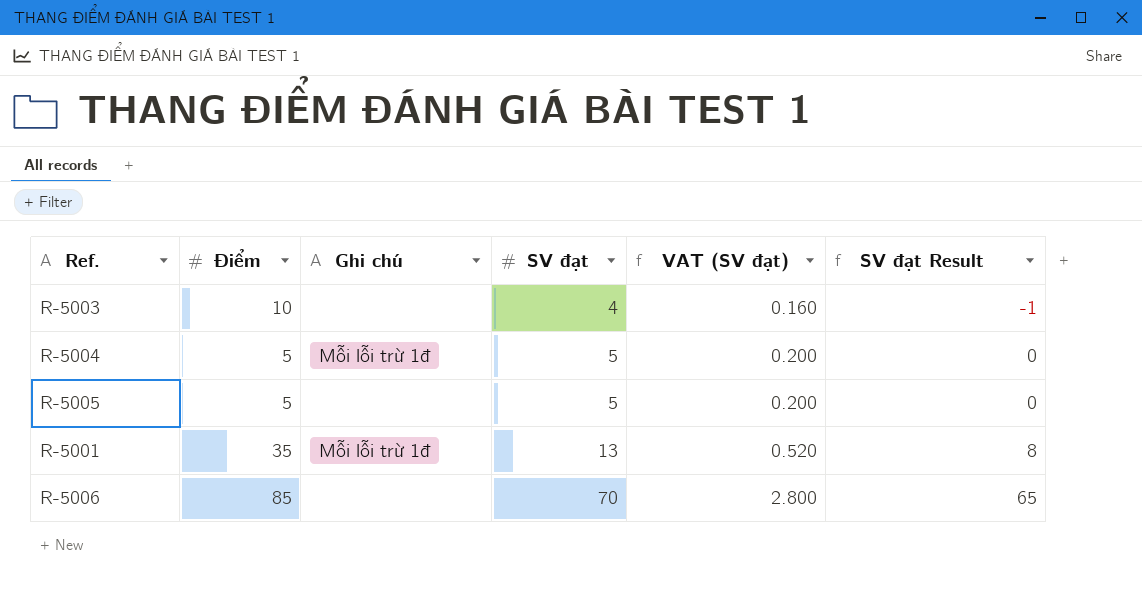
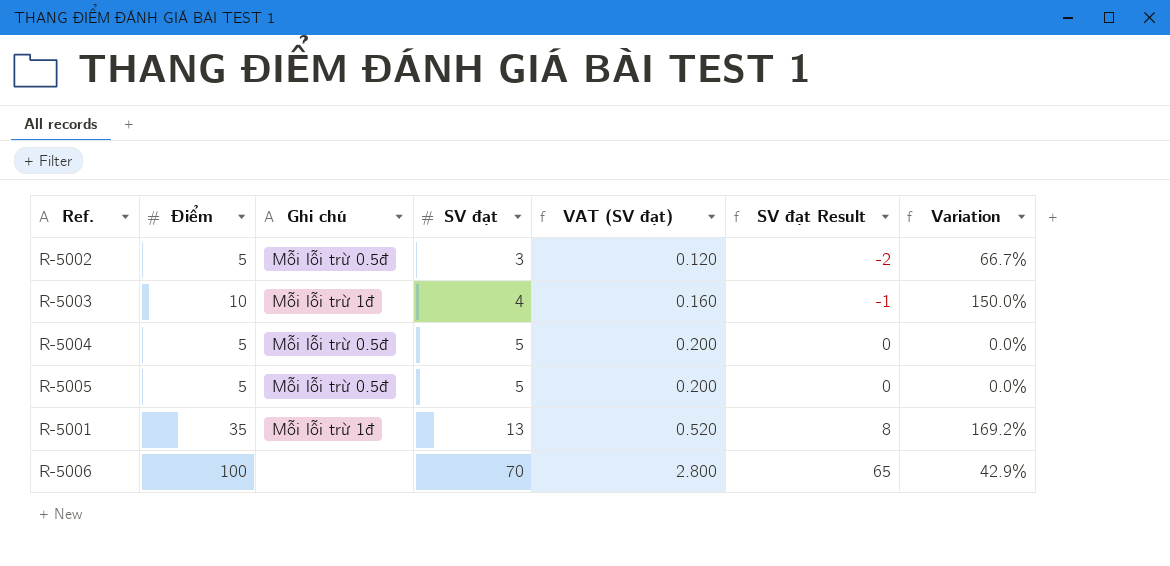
column Variation | formula: none -> ([Điểm] - [SV đạt]) / [SV đạt]
row R-5002: none -> 5 | Mỗi lỗi trừ 0.5đ | 3 | 0.120 | -2 | 66.7%
R-5003 | Ghi chú: none -> Mỗi lỗi trừ 1đ
R-5004 | Ghi chú: Mỗi lỗi trừ 1đ -> Mỗi lỗi trừ 0.5đ
R-5005 | Ghi chú: none -> Mỗi lỗi trừ 0.5đ
R-5006 | Điểm: 85 -> 100

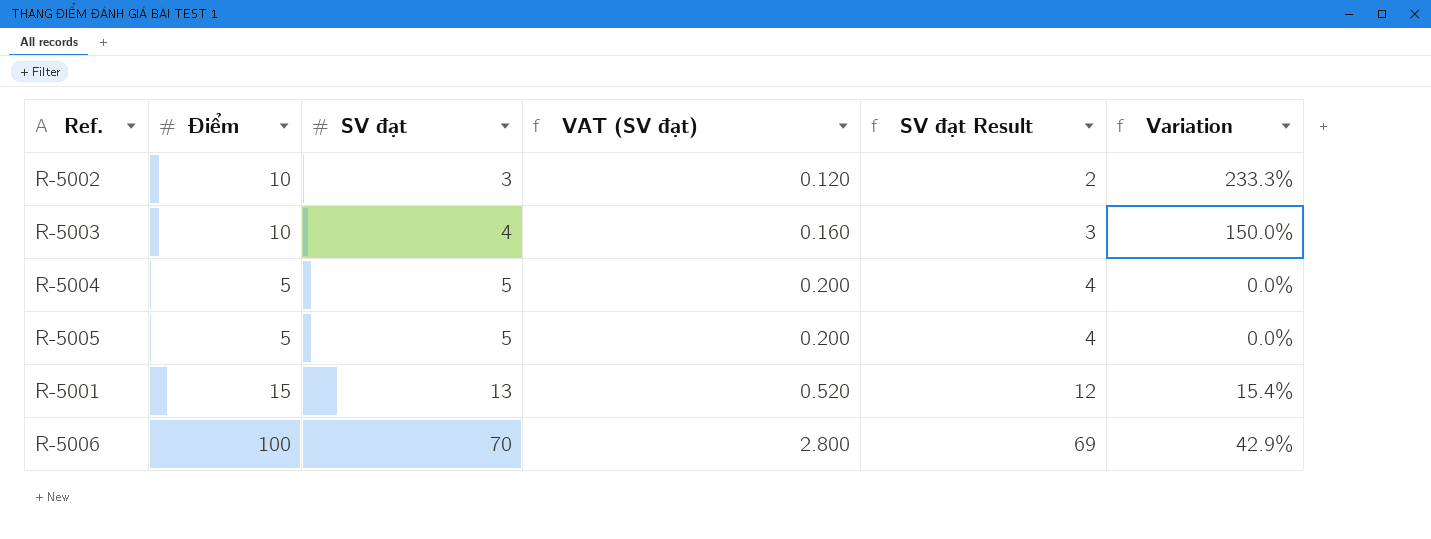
column Ghi chú | position: 3 -> none
column SV đạt Result | formula: [SV đạt] - 5 -> [SV đạt] - 1
R-5002 | Điểm: 5 -> 10
R-5002 | Variation: 66.7% -> 233.3%
R-5001 | Điểm: 35 -> 15
R-5001 | Variation: 169.2% -> 15.4%

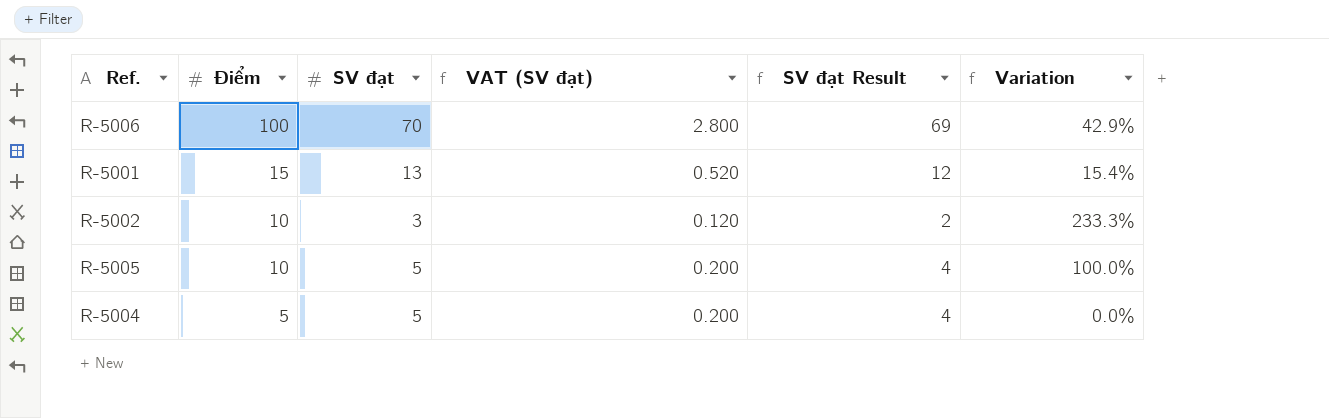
row order: SV đạt ascending -> Điểm descending
row R-5003: 10 | 4 | 0.160 | 3 | 150.0% -> none
R-5005 | Điểm: 5 -> 10
R-5005 | Variation: 0.0% -> 100.0%

